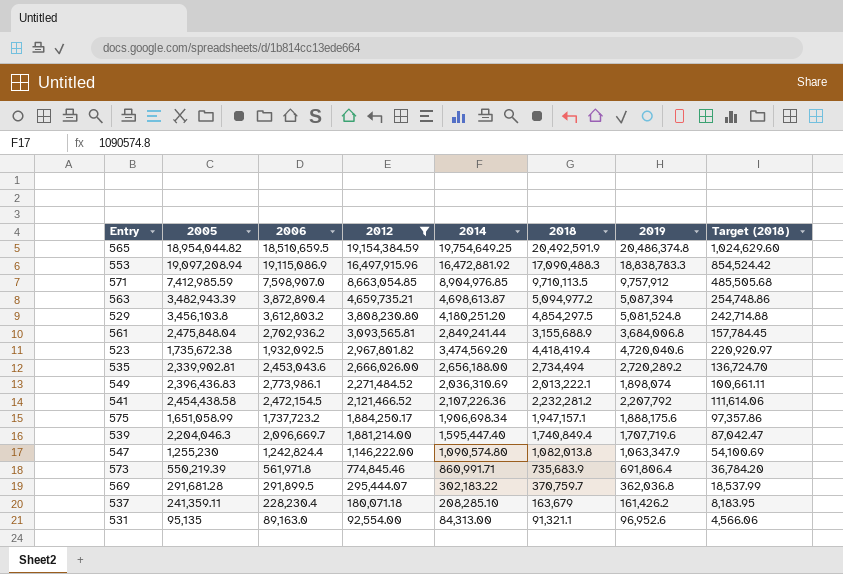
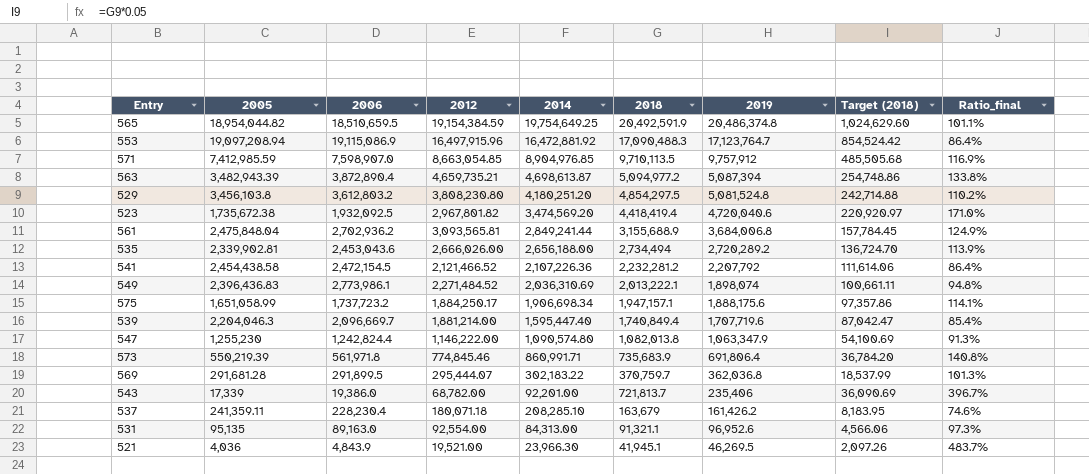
filter: 2012 >= 92,554.00 -> none
row order: 2012 descending -> 2019 descending
column Ratio_final | formula: none -> [2012] / [2005]
553 | 2019: 18,838,783.3 -> 17,123,764.7

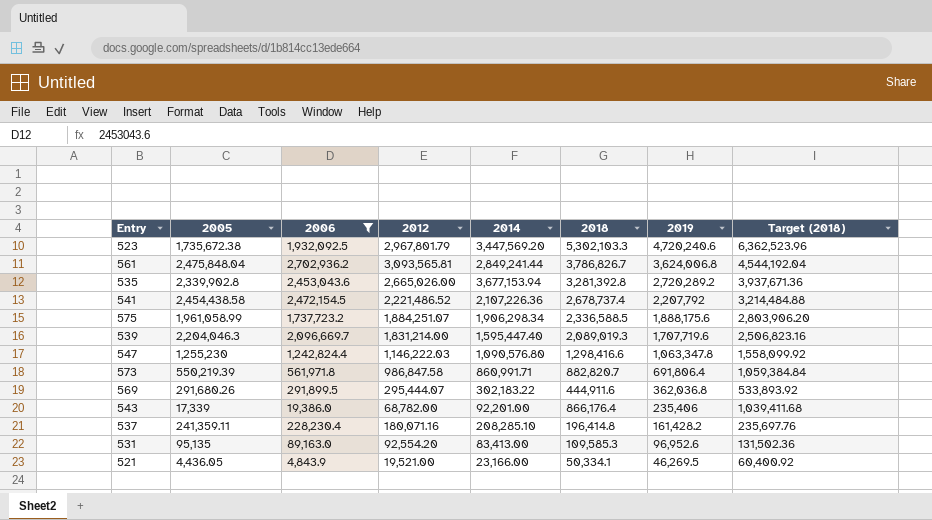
filter: none -> 2006 <= 2,702,936.2
column Ratio_final | formula: [2012] / [2005] -> none
column Target (2018) | formula: [2018] * 0.05 -> [2018] * 1.2
523 | 2012: 2,967,801.82 -> 2,967,801.79
523 | 2014: 3,474,569.20 -> 3,447,569.20
523 | 2018: 4,418,419.4 -> 5,302,103.3
523 | 2019: 4,720,040.6 -> 4,720,240.6
561 | 2018: 3,155,688.9 -> 3,786,826.7
561 | 2019: 3,684,006.8 -> 3,624,006.8
535 | 2005: 2,339,902.81 -> 2,339,902.8
535 | 2012: 2,666,026.00 -> 2,665,026.00
535 | 2014: 2,656,188.00 -> 3,677,153.94
535 | 2018: 2,734,494 -> 3,281,392.8
541 | 2012: 2,121,466.52 -> 2,221,486.52
541 | 2018: 2,232,281.2 -> 2,678,737.4
575 | 2005: 1,651,058.99 -> 1,961,058.99
575 | 2012: 1,884,250.17 -> 1,884,251.07
575 | 2014: 1,906,698.34 -> 1,906,298.34
575 | 2018: 1,947,157.1 -> 2,336,588.5
539 | 2012: 1,881,214.00 -> 1,831,214.00
539 | 2018: 1,740,849.4 -> 2,089,019.3
547 | 2012: 1,146,222.00 -> 1,146,222.03
547 | 2014: 1,090,574.80 -> 1,090,576.80
547 | 2018: 1,082,013.8 -> 1,298,416.6
547 | 2019: 1,063,347.9 -> 1,063,347.8
573 | 2012: 774,845.46 -> 986,847.58
573 | 2018: 735,683.9 -> 882,820.7
569 | 2005: 291,681.28 -> 291,680.26
569 | 2018: 370,759.7 -> 444,911.6
543 | 2018: 721,813.7 -> 866,176.4
537 | 2012: 180,071.18 -> 180,071.16
537 | 2018: 163,679 -> 196,414.8
537 | 2019: 161,426.2 -> 161,428.2
531 | 2012: 92,554.00 -> 92,554.20
531 | 2014: 84,313.00 -> 83,413.00
531 | 2018: 91,321.1 -> 109,585.3
521 | 2005: 4,036 -> 4,436.05
521 | 2014: 23,966.30 -> 23,166.00
521 | 2018: 41,945.1 -> 50,334.1

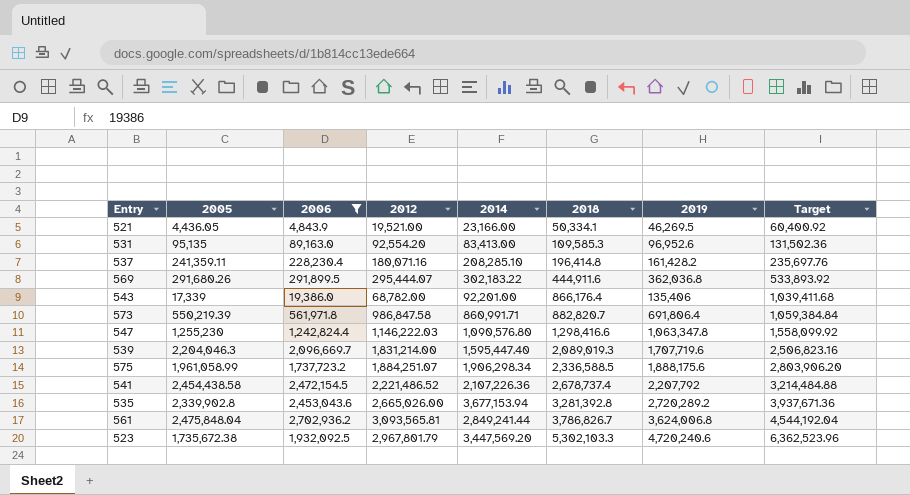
row order: 2019 descending -> 2018 ascending
column name: Target (2018) -> Target
543 | 2019: 235,406 -> 135,406

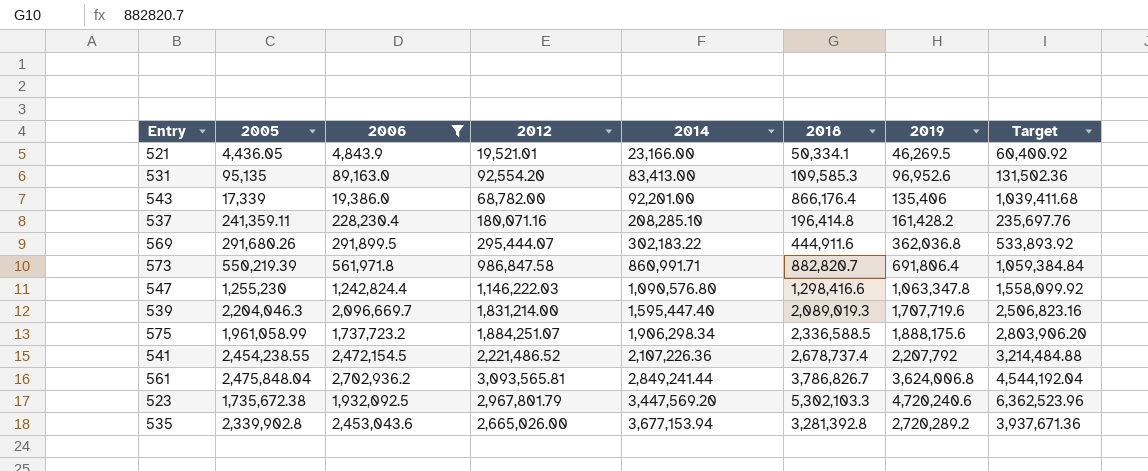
row order: 2018 ascending -> 2014 ascending
521 | 2012: 19,521.00 -> 19,521.01
541 | 2005: 2,454,438.58 -> 2,454,238.55

